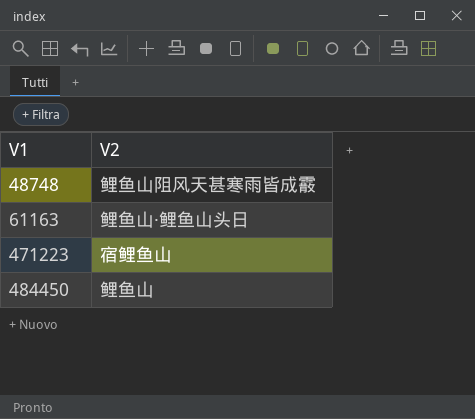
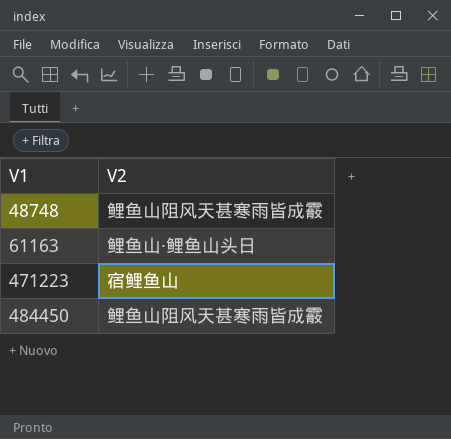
484450 | V2: 鲤鱼山 -> 鲤鱼山阻风天甚寒雨皆成霰

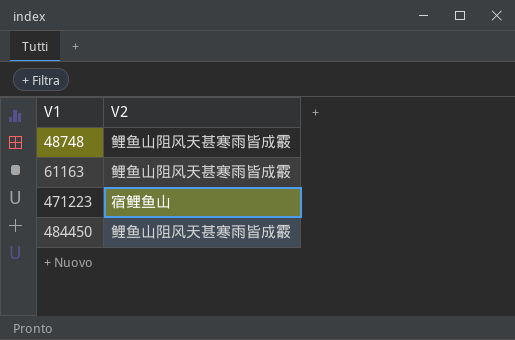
61163 | V2: 鲤鱼山·鲤鱼山头日 -> 鲤鱼山阻风天甚寒雨皆成霰

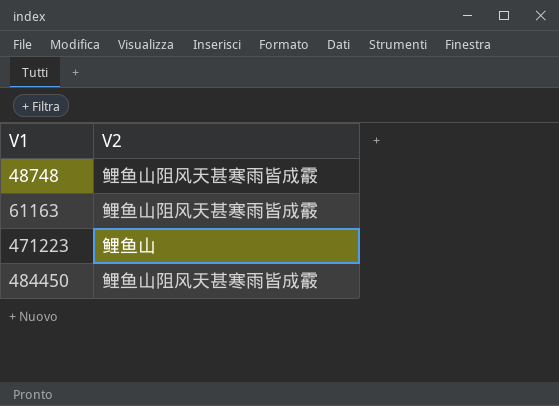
471223 | V2: 宿鲤鱼山 -> 鲤鱼山

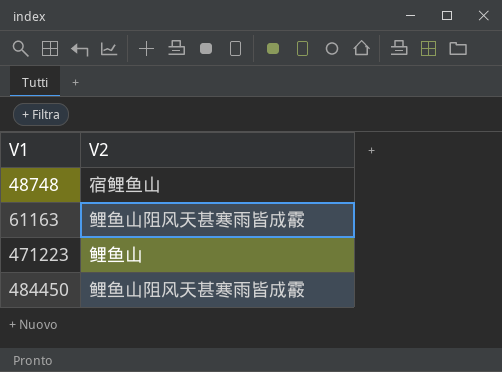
48748 | V2: 鲤鱼山阻风天甚寒雨皆成霰 -> 宿鲤鱼山

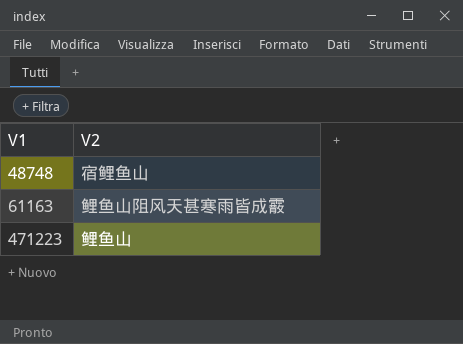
row 484450: 鲤鱼山阻风天甚寒雨皆成霰 -> none

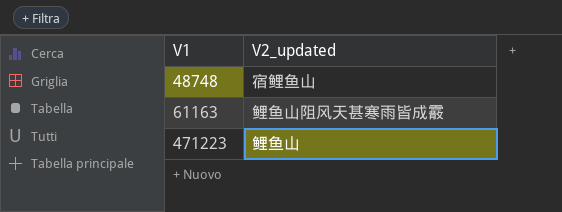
column name: V2 -> V2_updated

